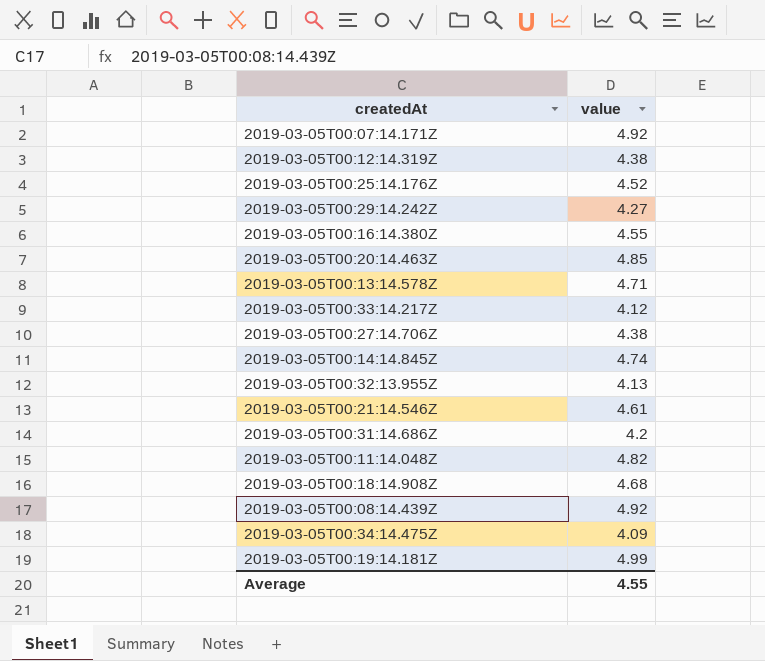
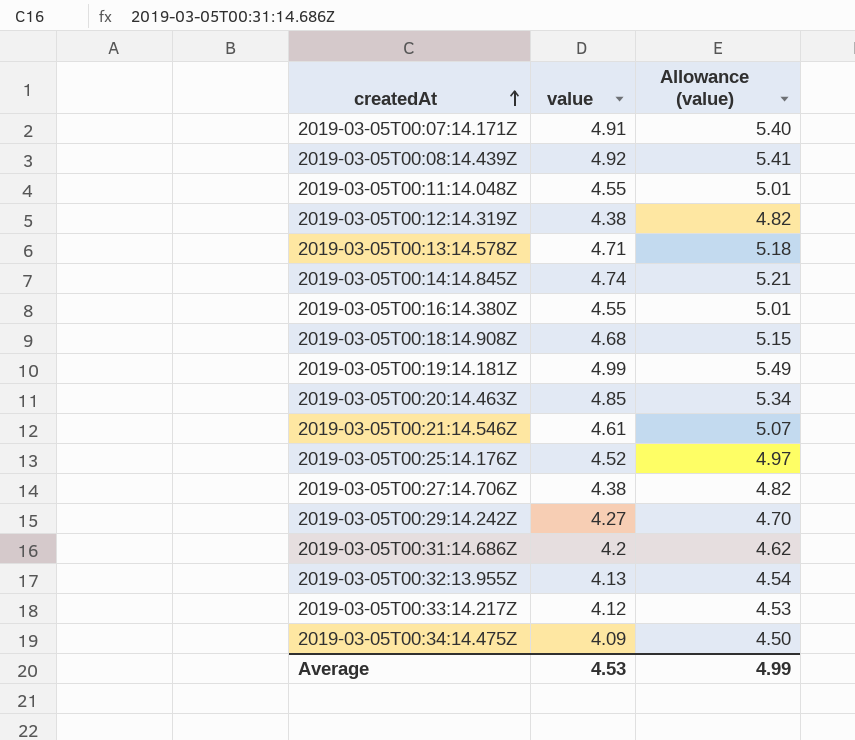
row order: none -> createdAt ascending
column Allowance (value) | formula: none -> [value] * 1.1
2019-03-05T00:07:14.171Z | value: 4.92 -> 4.91
2019-03-05T00:11:14.048Z | value: 4.82 -> 4.55
Average | value: 4.55 -> 4.53

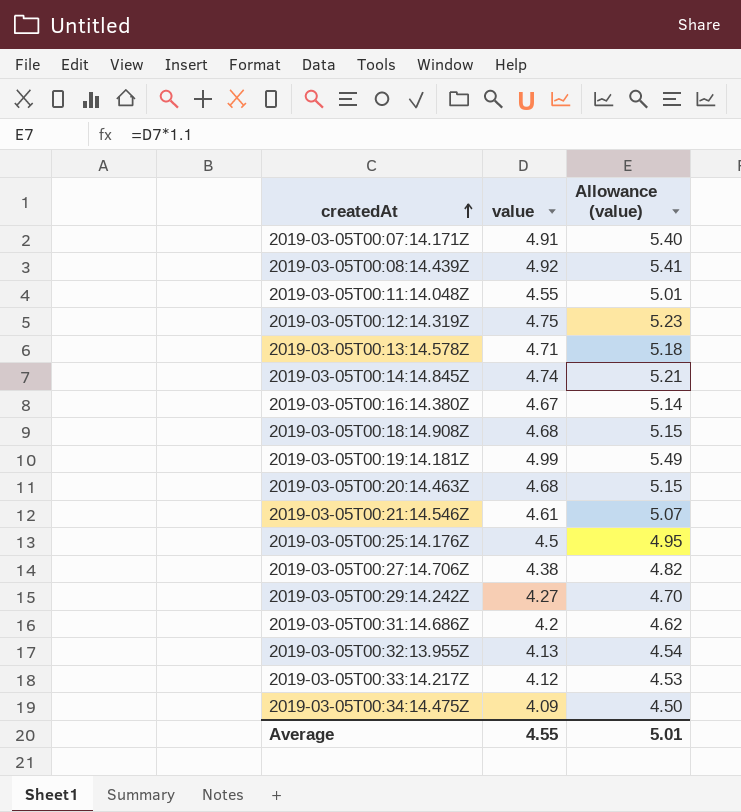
2019-03-05T00:12:14.319Z | value: 4.38 -> 4.75
2019-03-05T00:12:14.319Z | Allowance (value): 4.82 -> 5.23
2019-03-05T00:16:14.380Z | value: 4.55 -> 4.67
2019-03-05T00:16:14.380Z | Allowance (value): 5.01 -> 5.14
2019-03-05T00:20:14.463Z | value: 4.85 -> 4.68
2019-03-05T00:20:14.463Z | Allowance (value): 5.34 -> 5.15
2019-03-05T00:25:14.176Z | value: 4.52 -> 4.5
2019-03-05T00:25:14.176Z | Allowance (value): 4.97 -> 4.95
Average | value: 4.53 -> 4.55
Average | Allowance (value): 4.99 -> 5.01

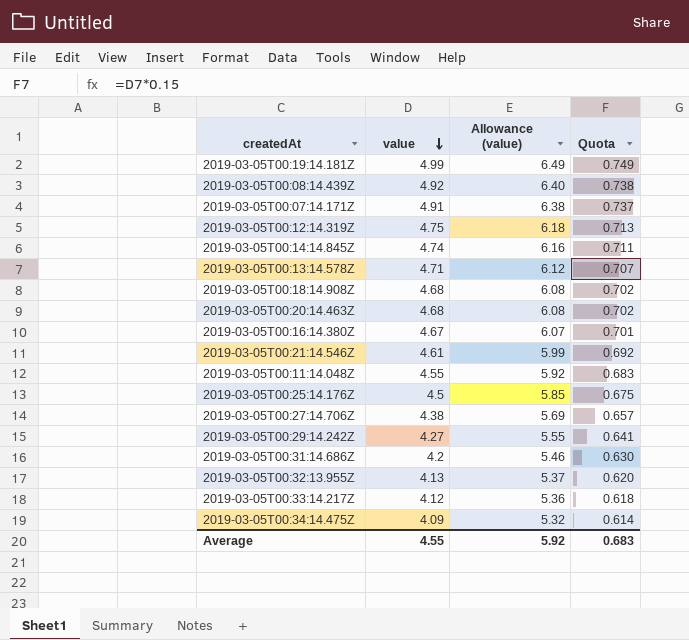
row order: createdAt ascending -> value descending
column Allowance (value) | formula: [value] * 1.1 -> [value] * 1.3
column Quota | formula: none -> [value] * 0.15
Average | Allowance (value): 5.01 -> 5.92

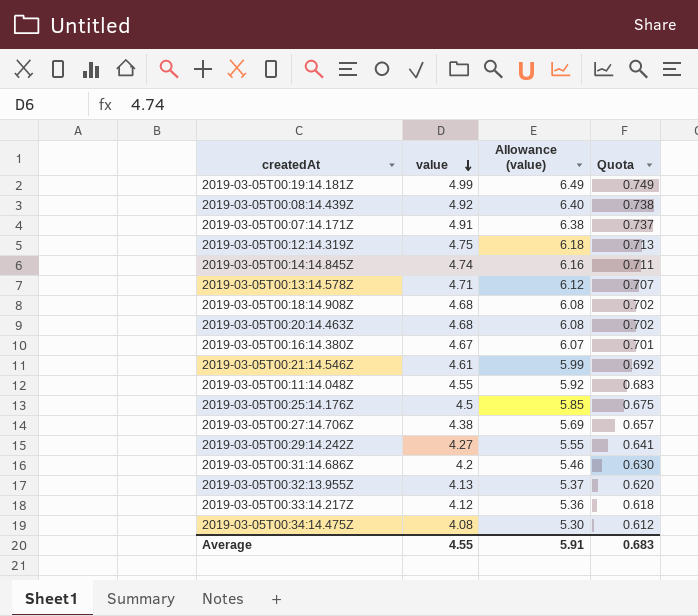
2019-03-05T00:34:14.475Z | value: 4.09 -> 4.08
2019-03-05T00:34:14.475Z | Allowance (value): 5.32 -> 5.30
2019-03-05T00:34:14.475Z | Quota: 0.614 -> 0.612
Average | Allowance (value): 5.92 -> 5.91

